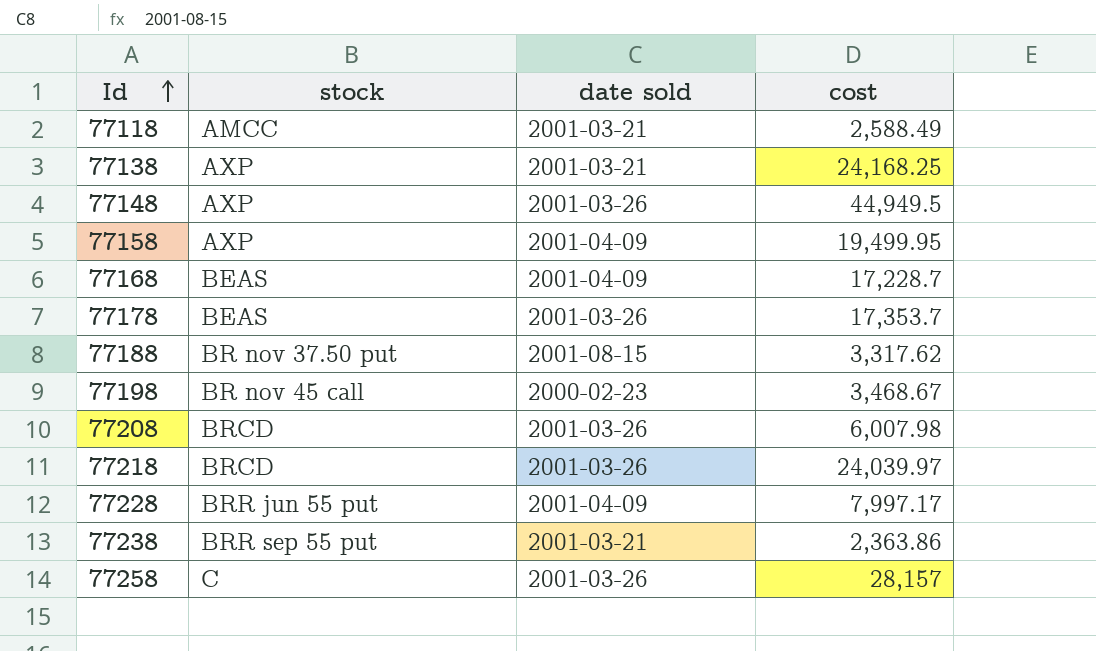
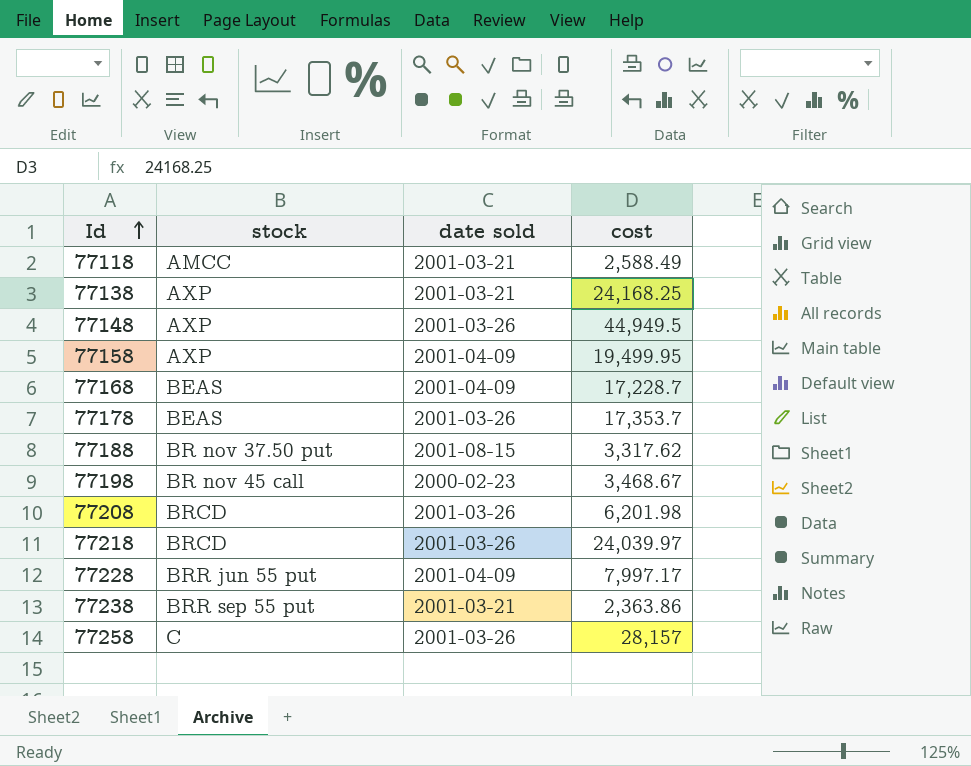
77208 | cost: 6,007.98 -> 6,201.98

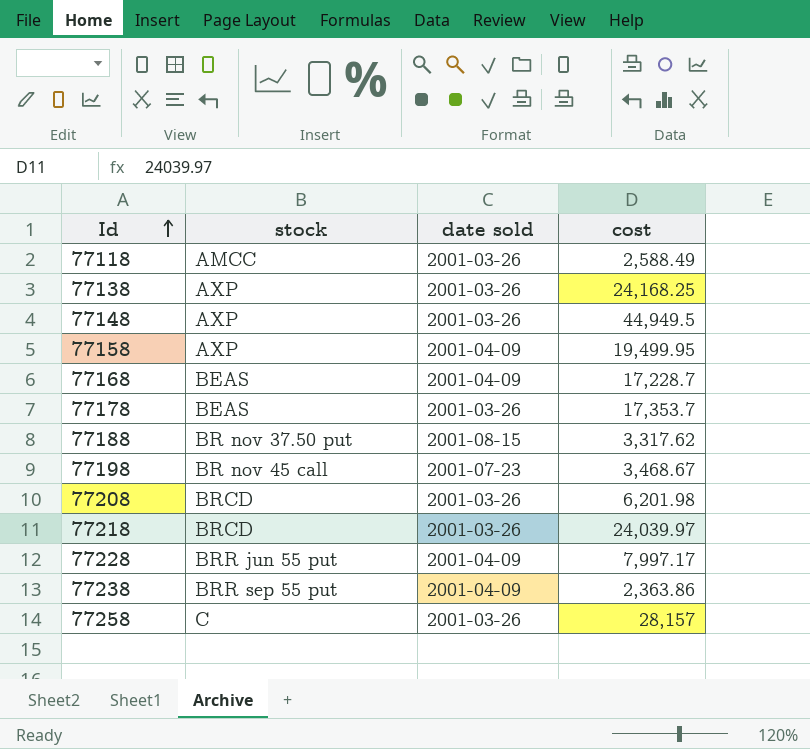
77118 | date sold: 2001-03-21 -> 2001-03-26
77138 | date sold: 2001-03-21 -> 2001-03-26
77198 | date sold: 2000-02-23 -> 2001-07-23
77238 | date sold: 2001-03-21 -> 2001-04-09

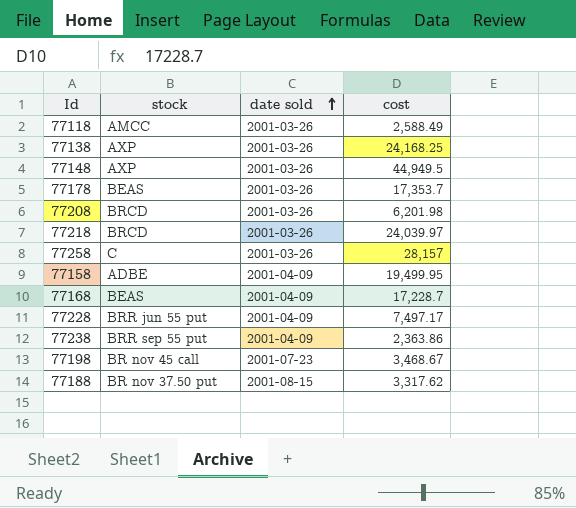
row order: Id ascending -> date sold ascending
77158 | stock: AXP -> ADBE
77228 | cost: 7,997.17 -> 7,497.17

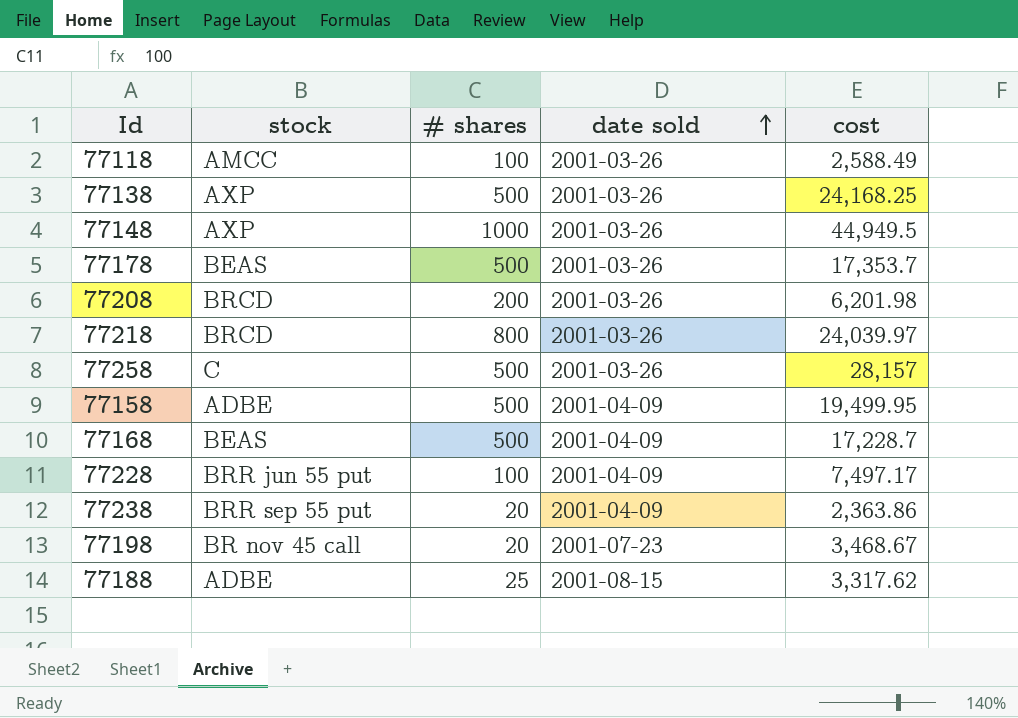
column # shares | position: none -> 3
77188 | stock: BR nov 37.50 put -> ADBE

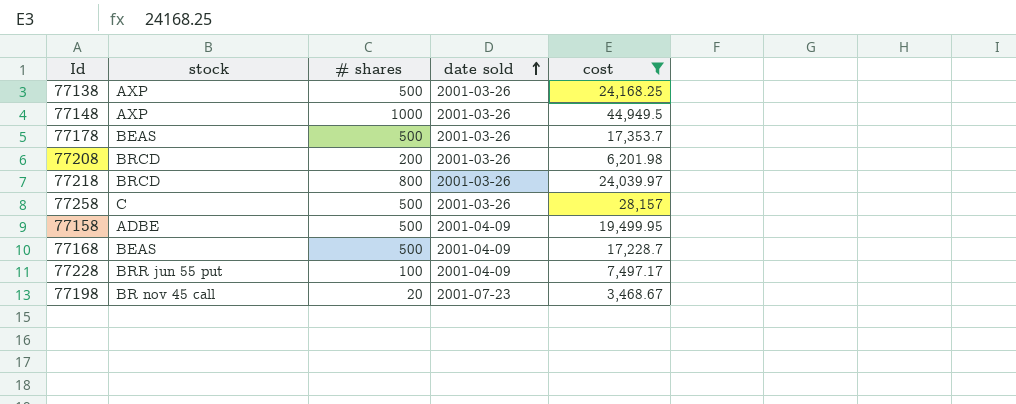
filter: none -> cost >= 3,468.67

